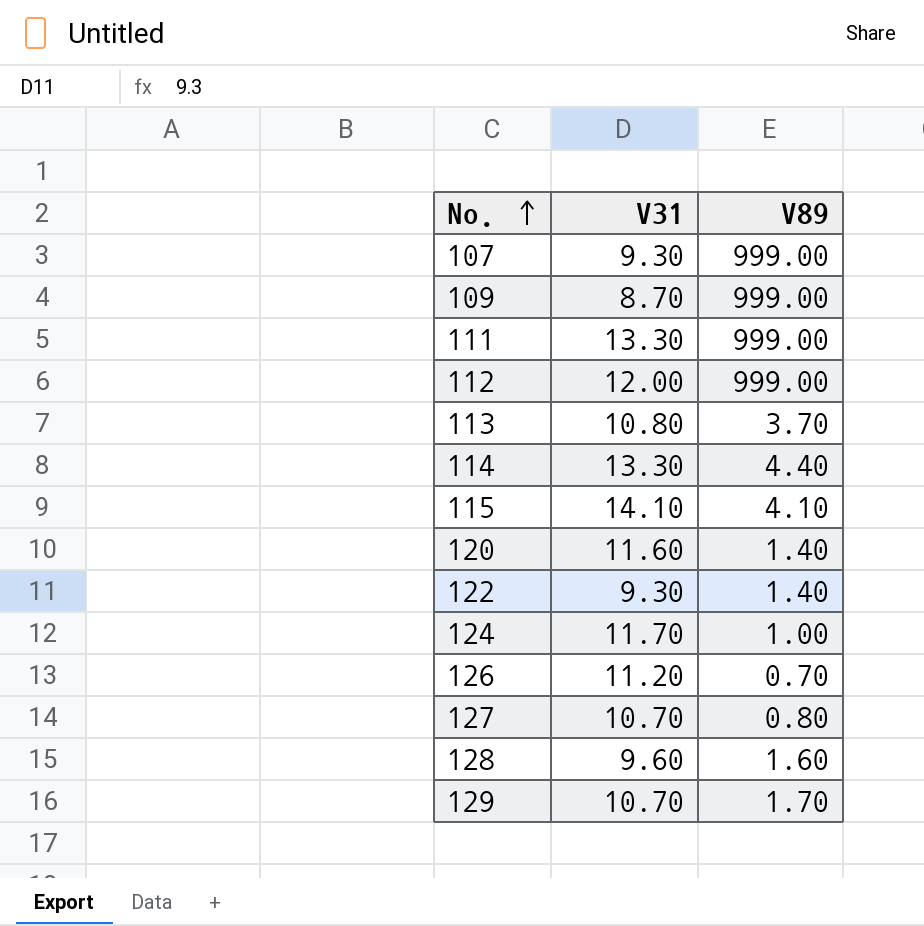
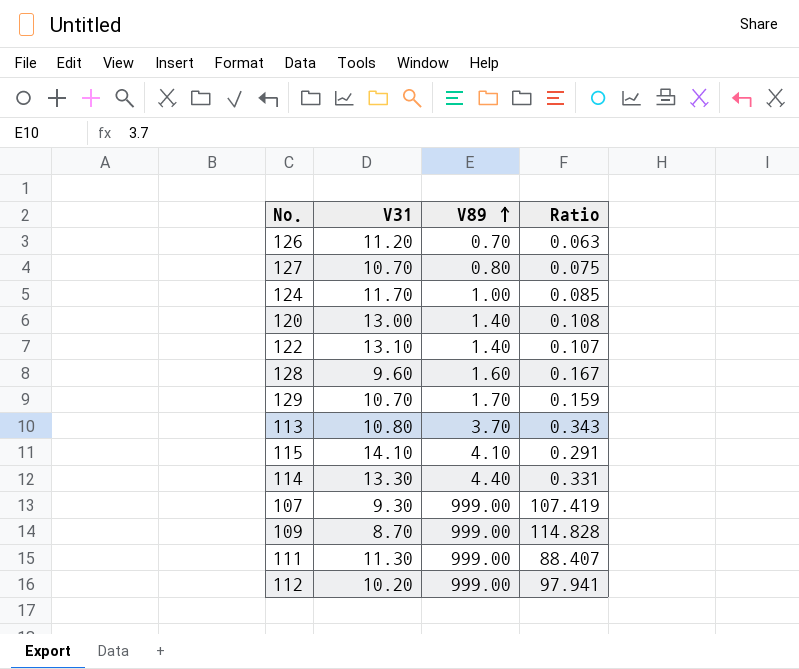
row order: No. ascending -> V89 ascending
column Ratio | formula: none -> [V89] / [V31]
120 | V31: 11.60 -> 13.00
122 | V31: 9.30 -> 13.10
111 | V31: 13.30 -> 11.30
112 | V31: 12.00 -> 10.20

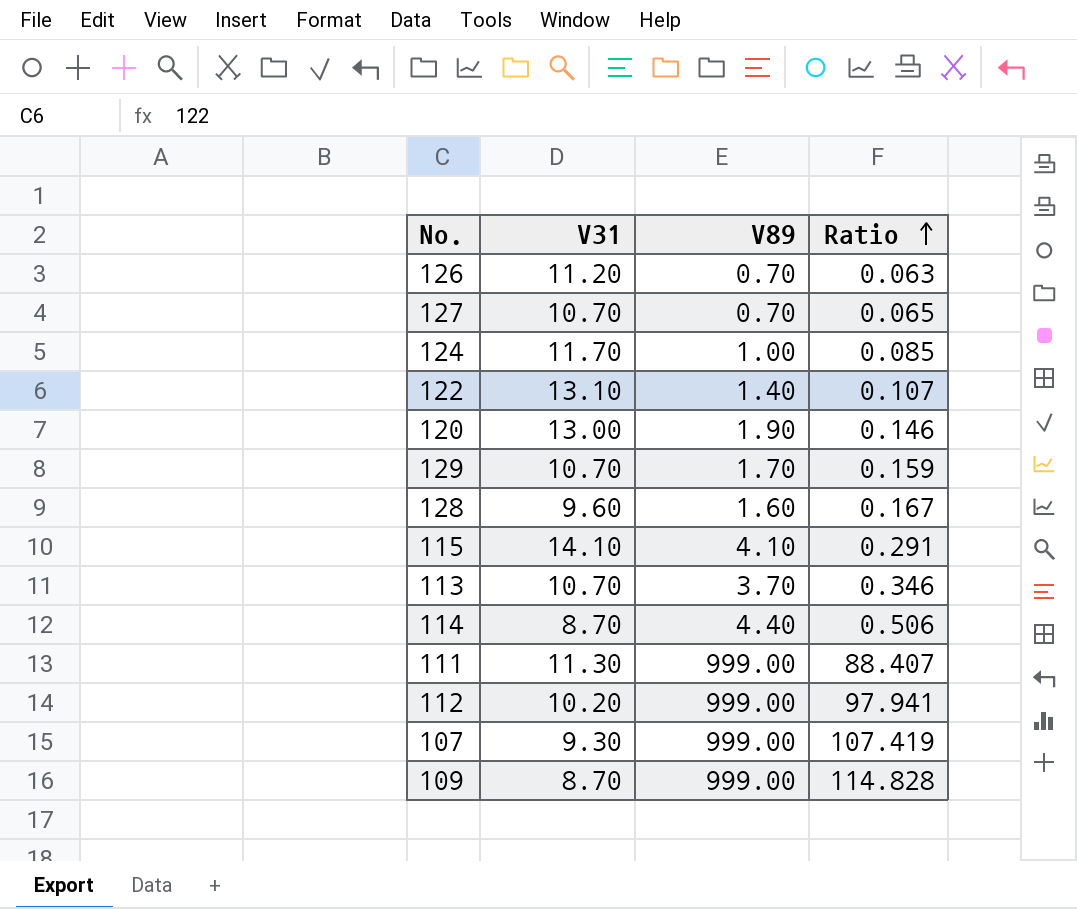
row order: V89 ascending -> Ratio ascending
127 | V89: 0.80 -> 0.70
127 | Ratio: 0.075 -> 0.065
120 | V89: 1.40 -> 1.90
120 | Ratio: 0.108 -> 0.146
113 | V31: 10.80 -> 10.70
113 | Ratio: 0.343 -> 0.346
114 | V31: 13.30 -> 8.70
114 | Ratio: 0.331 -> 0.506

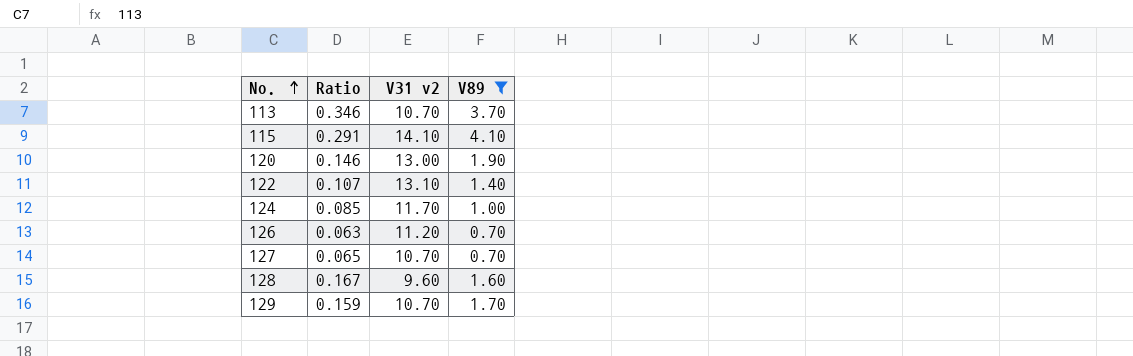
filter: none -> V89 <= 4.10
row order: Ratio ascending -> No. ascending
column Ratio | position: 4 -> 2
column name: V31 -> V31 v2

